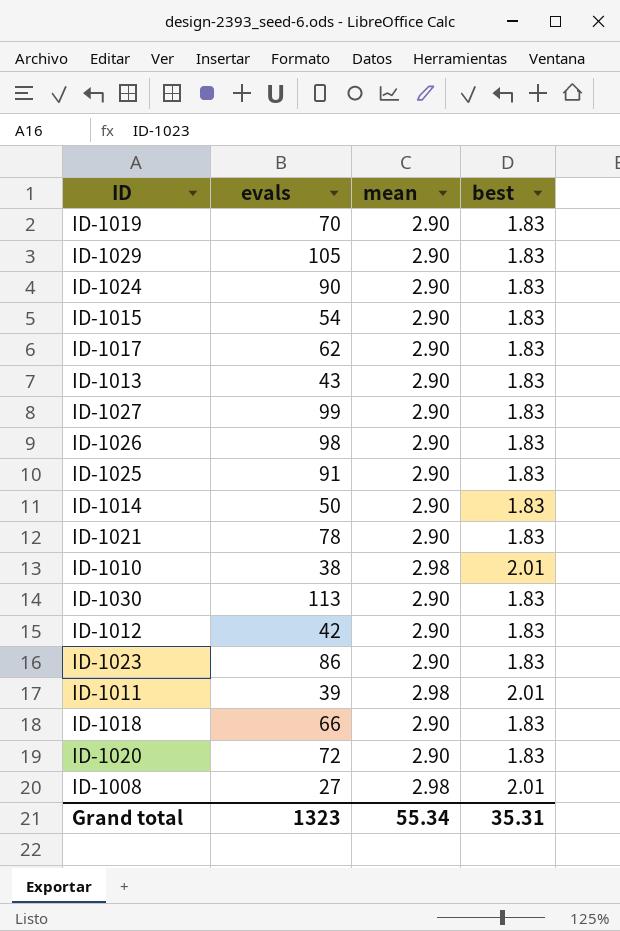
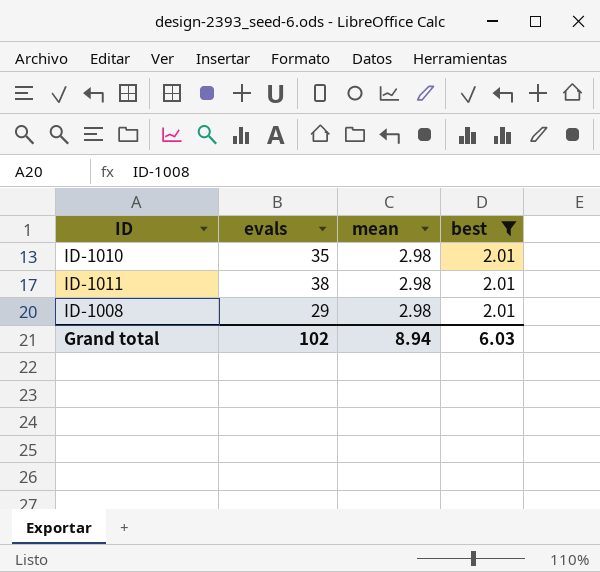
filter: none -> best = 2.01
ID-1010 | evals: 38 -> 35
ID-1011 | evals: 39 -> 38
ID-1008 | evals: 27 -> 29
Grand total | evals: 1323 -> 102
Grand total | mean: 55.34 -> 8.94
Grand total | best: 35.31 -> 6.03

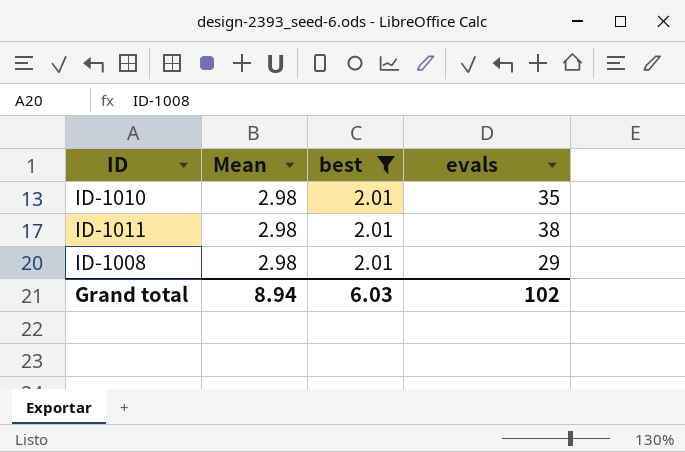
column name: mean -> Mean
column evals | position: 2 -> 4

